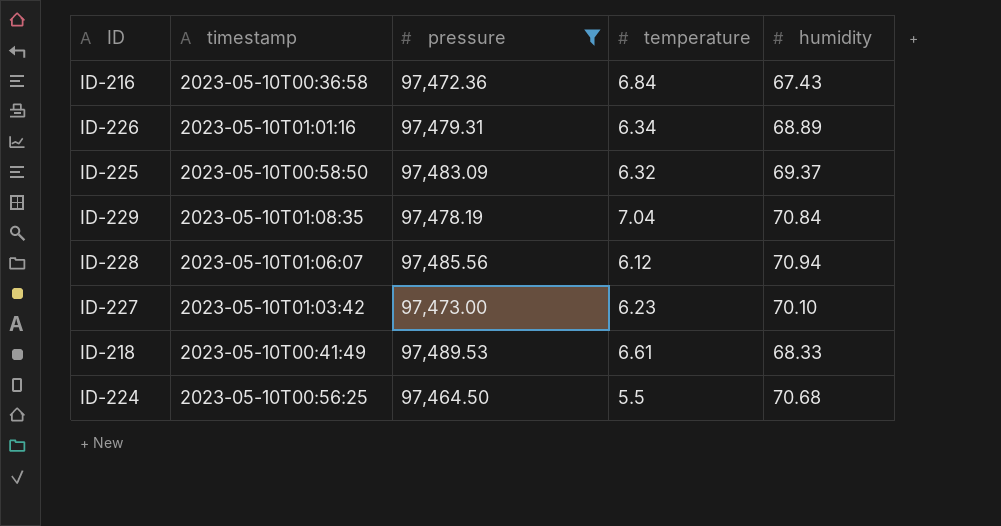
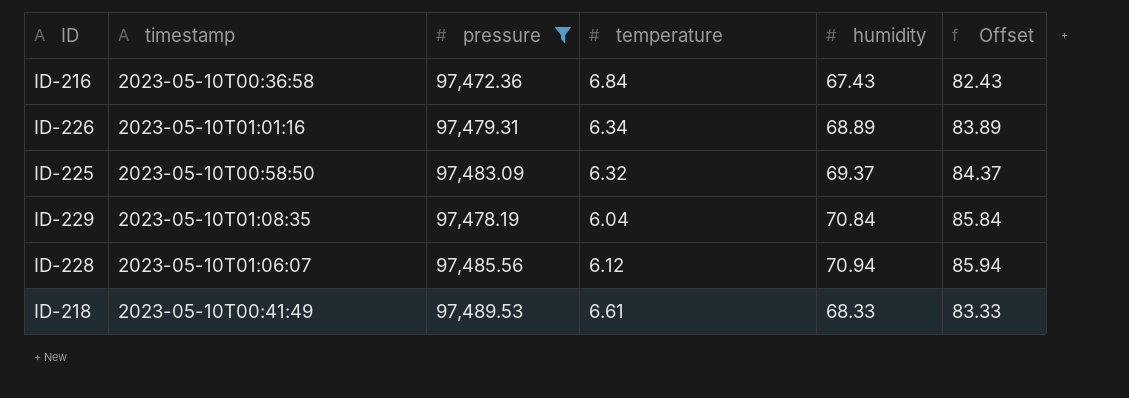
column Offset | formula: none -> [humidity] + 15
row ID-227: 2023-05-10T01:03:42 | 97,473.00 | 6.23 | 70.10 -> none
row ID-224: 2023-05-10T00:56:25 | 97,464.50 | 5.5 | 70.68 -> none
ID-229 | temperature: 7.04 -> 6.04

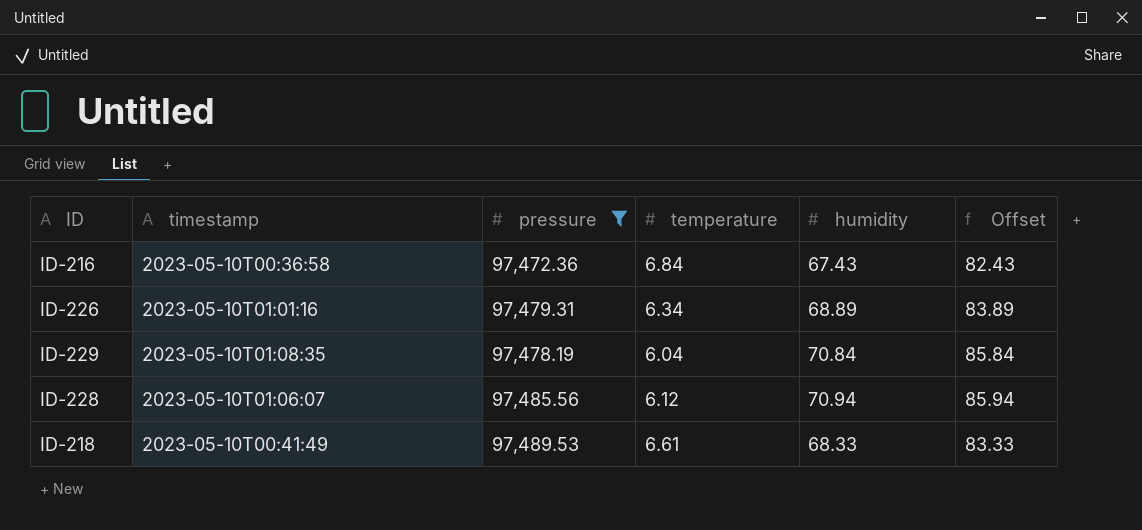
row ID-225: 2023-05-10T00:58:50 | 97,483.09 | 6.32 | 69.37 | 84.37 -> none

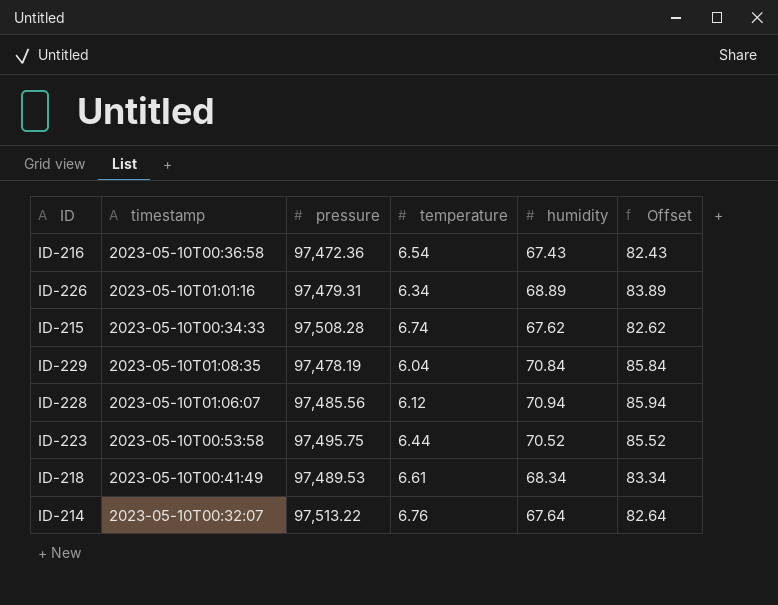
filter: pressure <= 97,489.53 -> none
ID-216 | temperature: 6.84 -> 6.54
ID-218 | humidity: 68.33 -> 68.34
ID-218 | Offset: 83.33 -> 83.34

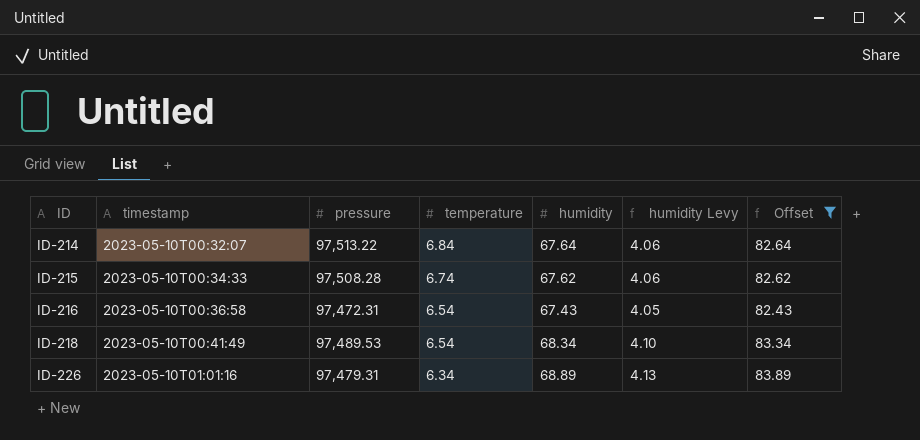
filter: none -> Offset <= 83.89
row order: none -> ID ascending
column humidity Levy | formula: none -> [humidity] * 0.06
ID-214 | temperature: 6.76 -> 6.84
ID-216 | pressure: 97,472.36 -> 97,472.31
ID-218 | temperature: 6.61 -> 6.54

